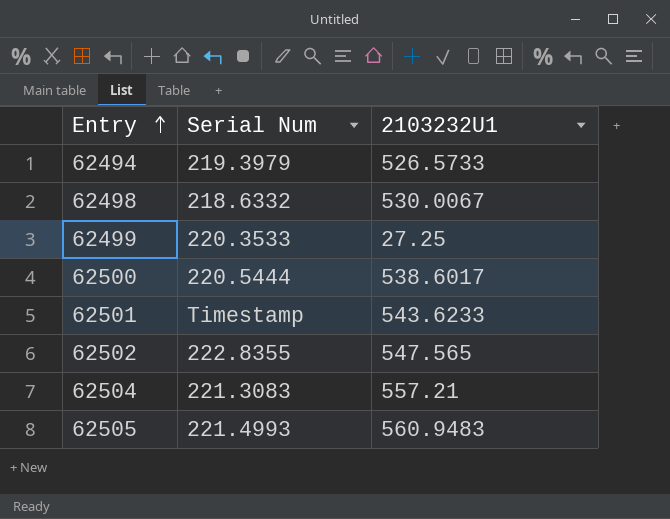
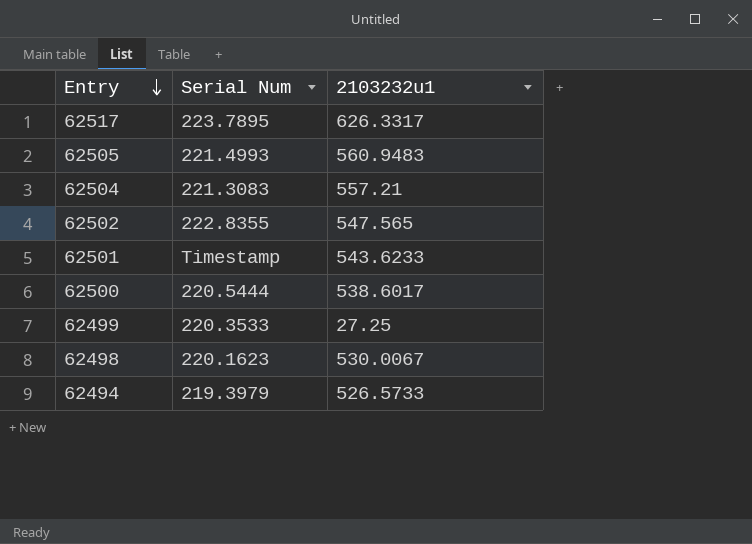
row order: Entry ascending -> Entry descending
column name: 2103232U1 -> 2103232u1
row 62517: none -> 223.7895 | 626.3317
62498 | Serial Num: 218.6332 -> 220.1623

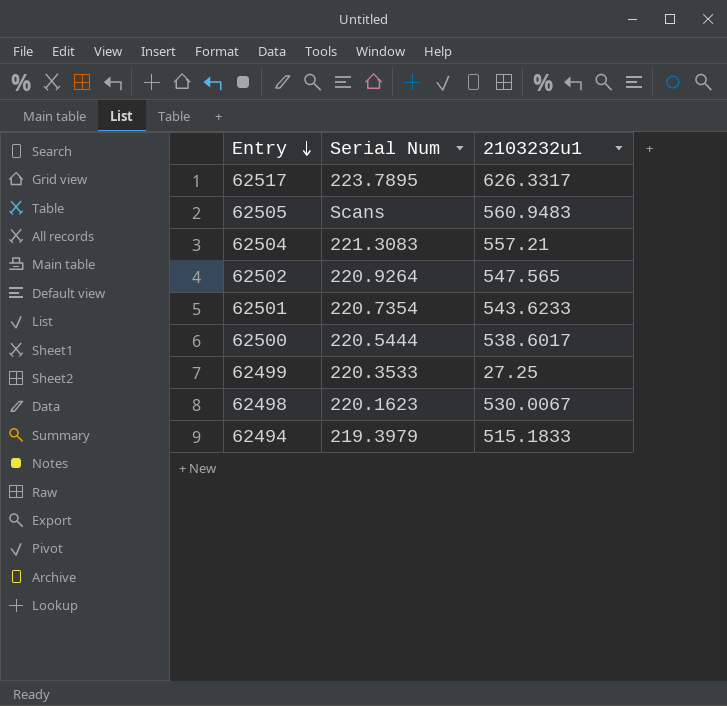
62505 | Serial Num: 221.4993 -> Scans
62502 | Serial Num: 222.8355 -> 220.9264
62501 | Serial Num: Timestamp -> 220.7354
62494 | 2103232u1: 526.5733 -> 515.1833

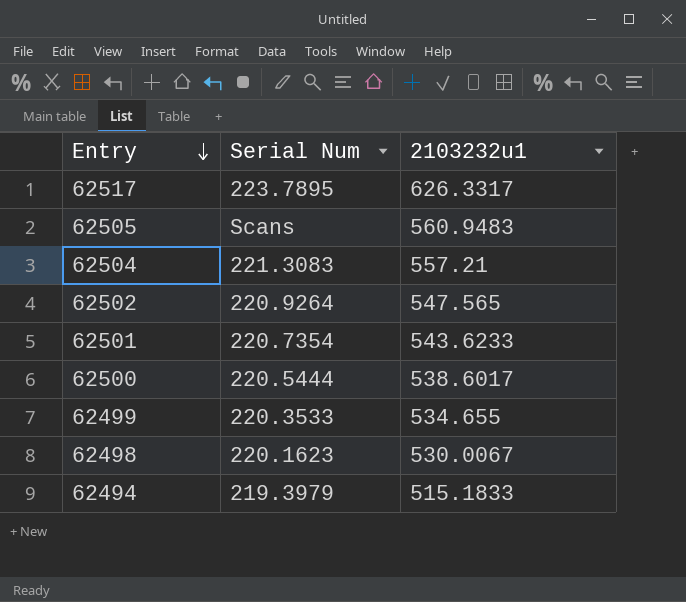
62499 | 2103232u1: 27.25 -> 534.655

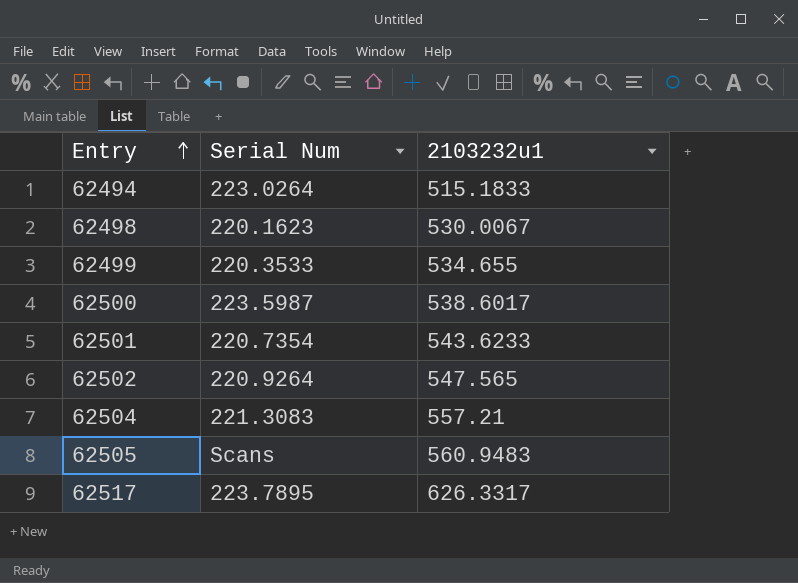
row order: Entry descending -> Entry ascending
62494 | Serial Num: 219.3979 -> 223.0264
62500 | Serial Num: 220.5444 -> 223.5987

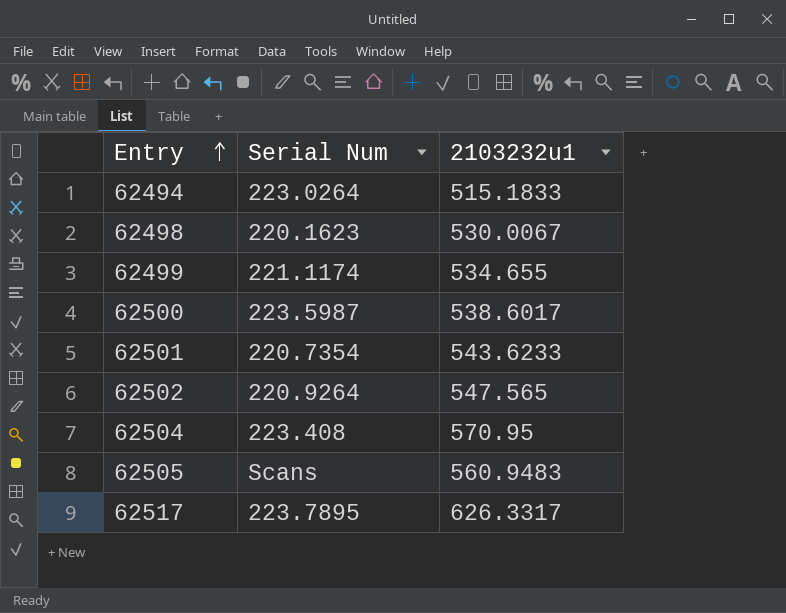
62499 | Serial Num: 220.3533 -> 221.1174
62504 | Serial Num: 221.3083 -> 223.408
62504 | 2103232u1: 557.21 -> 570.95

